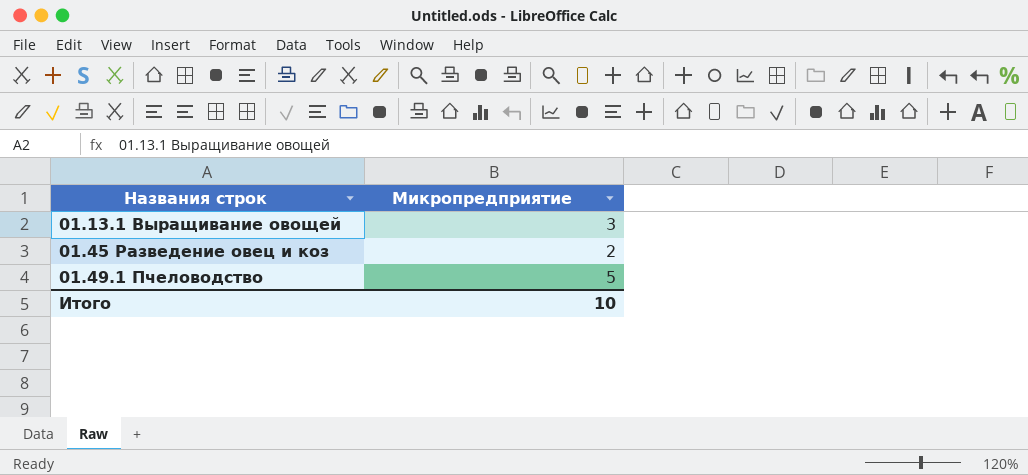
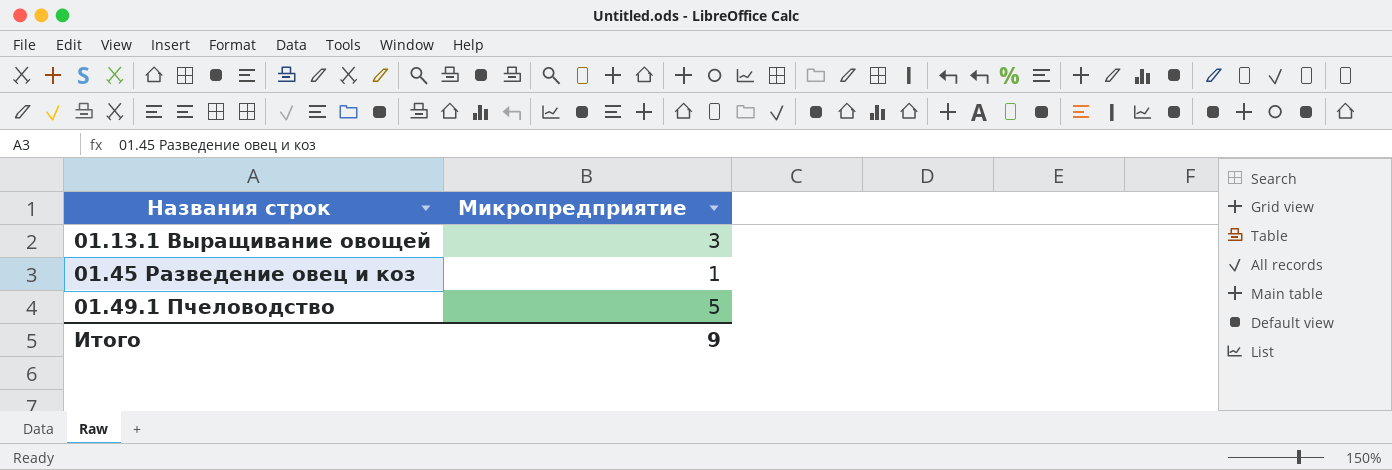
01.45 Разведение овец и коз | Микропредприятие: 2 -> 1
Итого | Микропредприятие: 10 -> 9

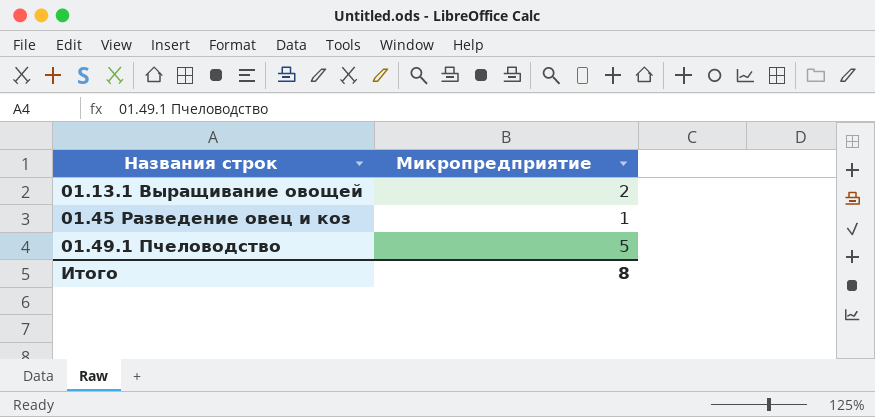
01.13.1 Выращивание овощей | Микропредприятие: 3 -> 2
Итого | Микропредприятие: 9 -> 8

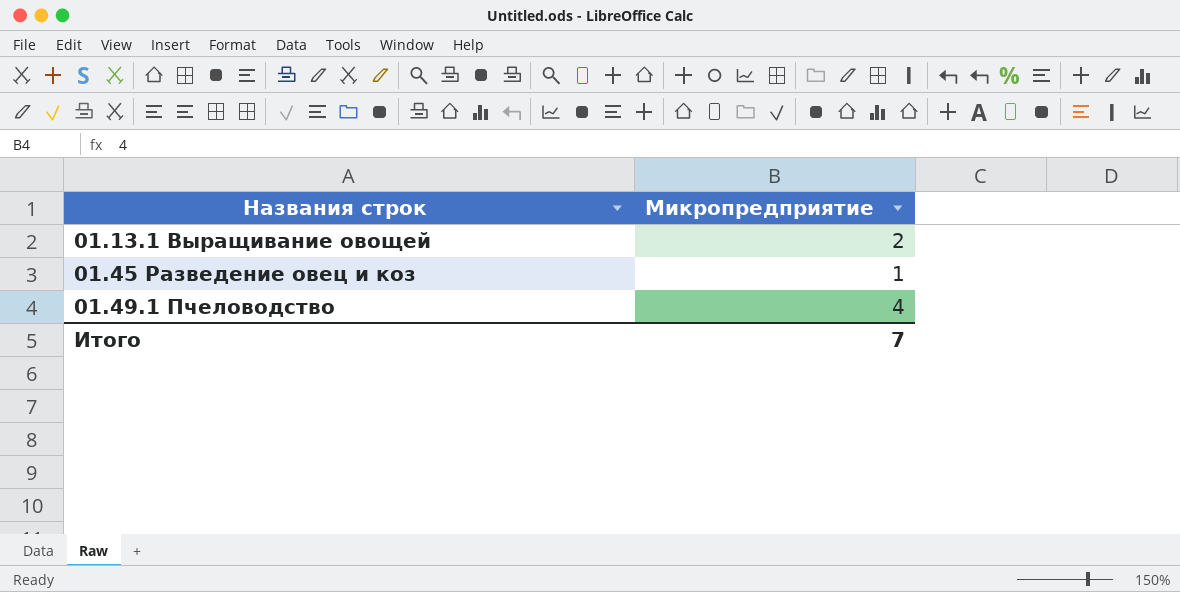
01.49.1 Пчеловодство | Микропредприятие: 5 -> 4
Итого | Микропредприятие: 8 -> 7

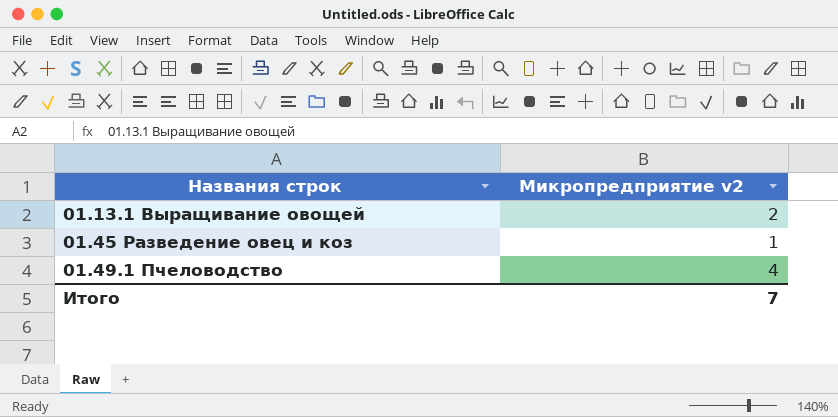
column name: Микропредприятие -> Микропредприятие v2

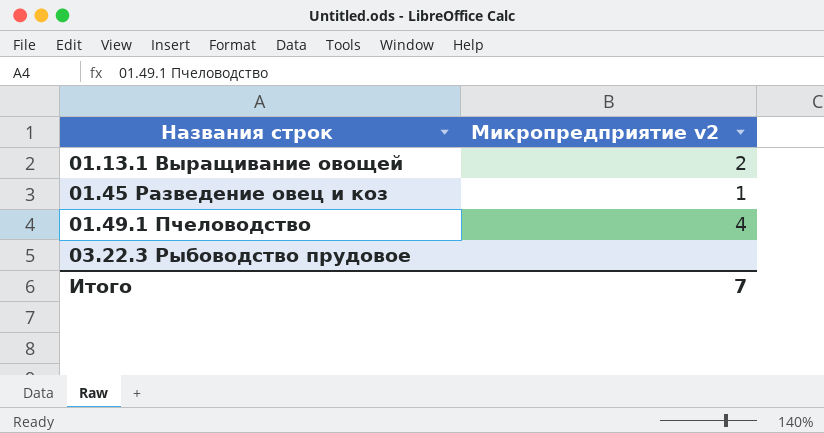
row 03.22.3 Рыбоводство прудовое: none -> none

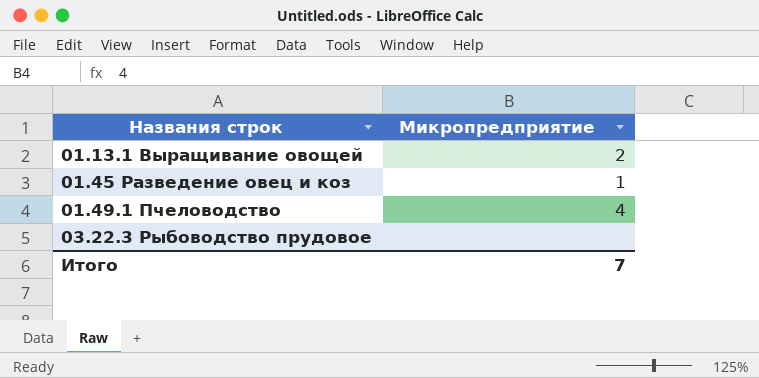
column name: Микропредприятие v2 -> Микропредприятие

